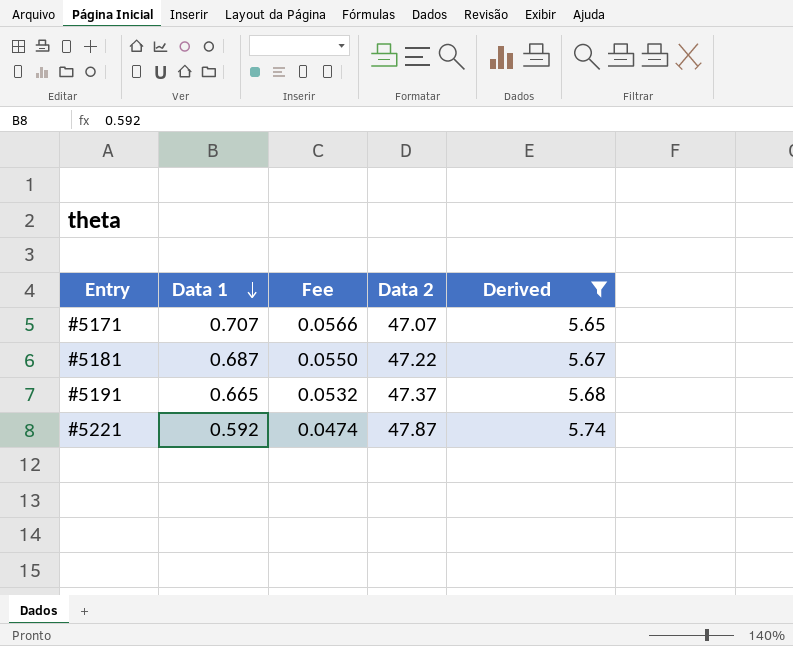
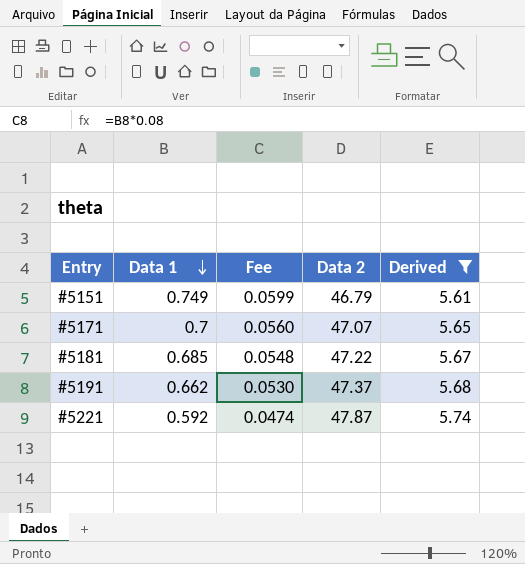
row #5151: none -> 0.749 | 0.0599 | 46.79 | 5.61
#5171 | Data 1: 0.707 -> 0.7
#5171 | Fee: 0.0566 -> 0.0560
#5181 | Data 1: 0.687 -> 0.685
#5181 | Fee: 0.0550 -> 0.0548
#5191 | Data 1: 0.665 -> 0.662
#5191 | Fee: 0.0532 -> 0.0530

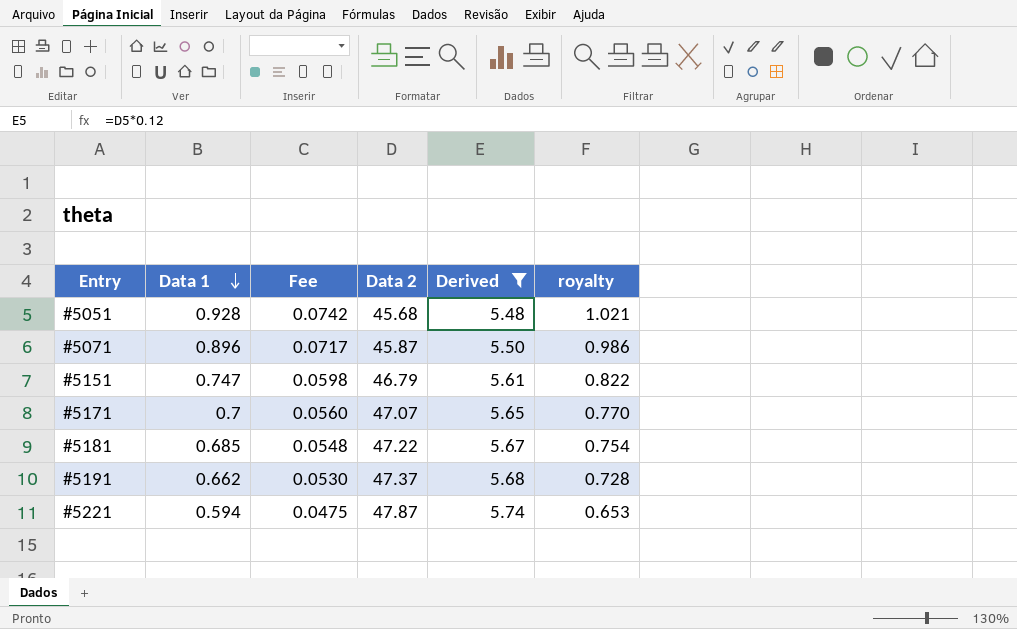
column royalty | formula: none -> [Data 1] * 1.1
row #5051: none -> 0.928 | 0.0742 | 45.68 | 5.48 | 1.021
row #5071: none -> 0.896 | 0.0717 | 45.87 | 5.50 | 0.986
#5151 | Data 1: 0.749 -> 0.747
#5151 | Fee: 0.0599 -> 0.0598
#5221 | Data 1: 0.592 -> 0.594
#5221 | Fee: 0.0474 -> 0.0475

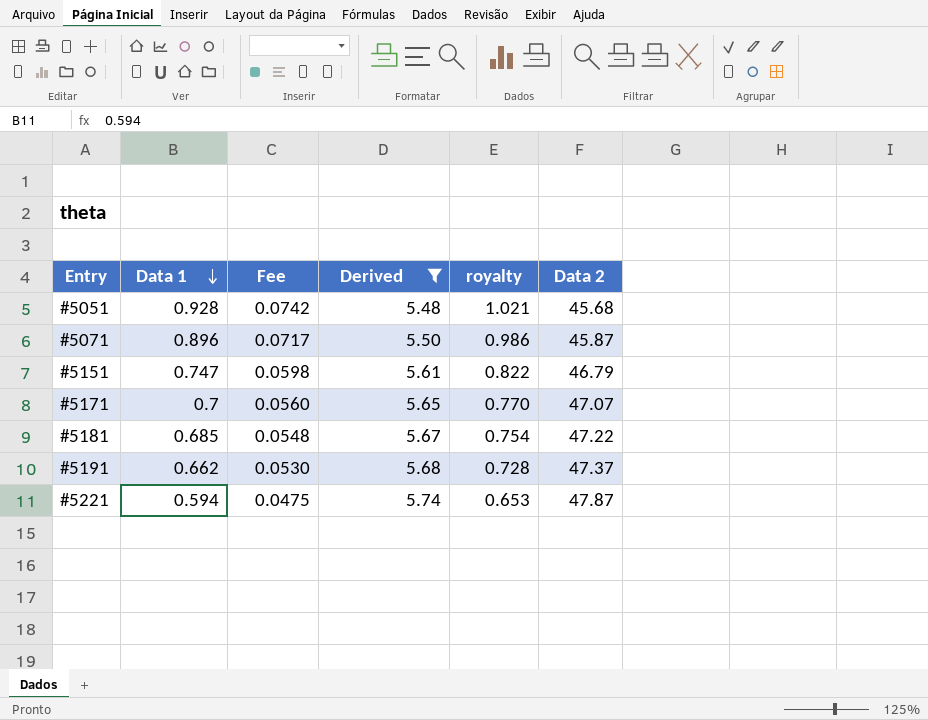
column Data 2 | position: 4 -> 6

